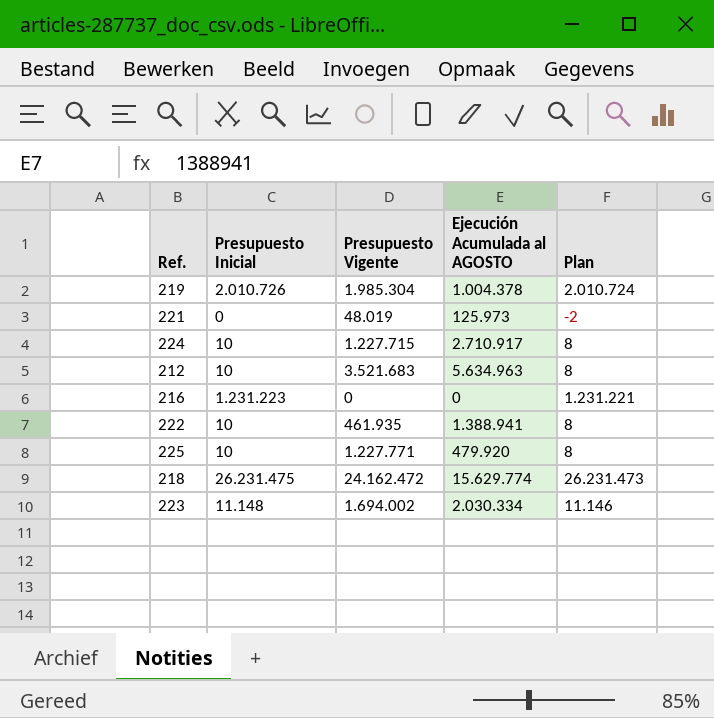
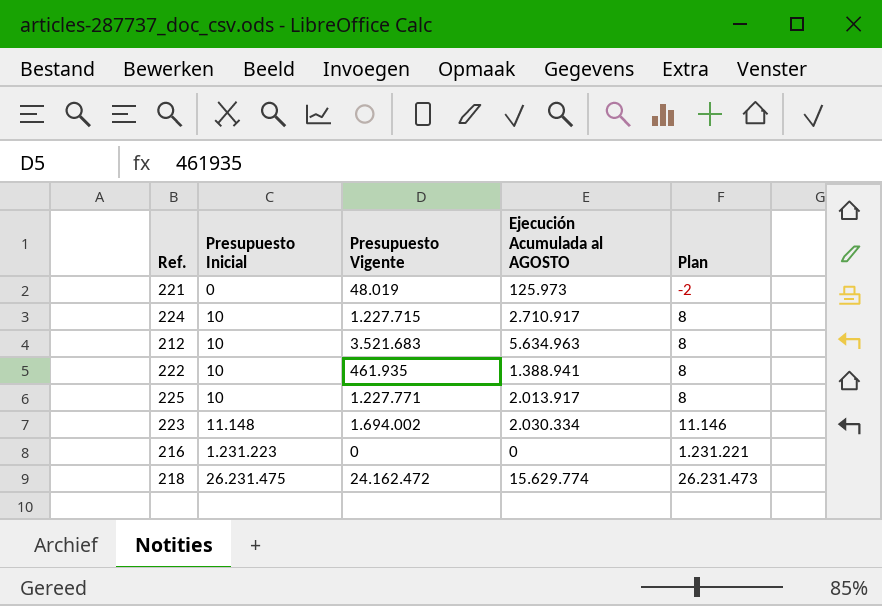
row order: none -> Presupuesto Inicial ascending
row 219: 2.010.726 | 1.985.304 | 1.004.378 | 2.010.724 -> none
225 | Ejecución Acumulada al AGOSTO: 479.920 -> 2.013.917

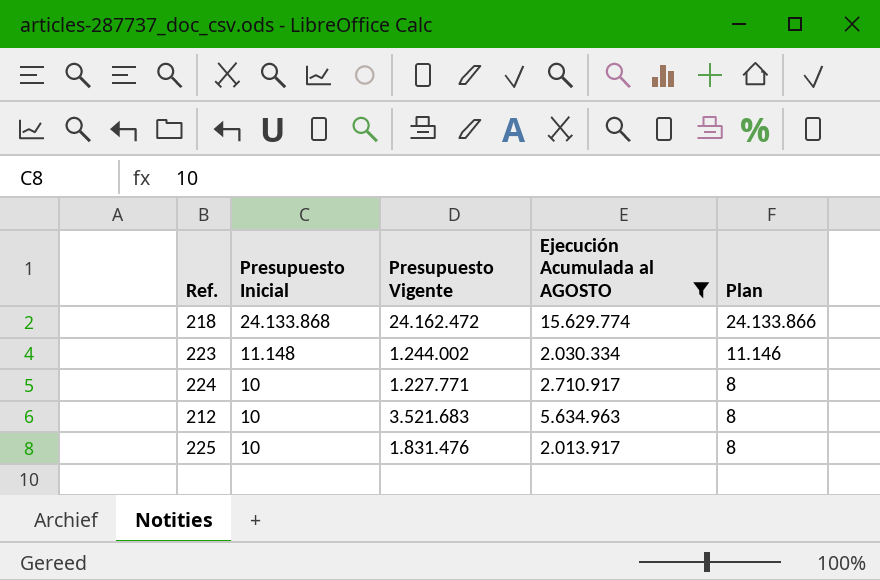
filter: none -> Ejecución Acumulada al AGOSTO >= 2.013.917
row order: Presupuesto Inicial ascending -> Presupuesto Inicial descending
218 | Presupuesto Inicial: 26.231.475 -> 24.133.868
218 | Plan: 26.231.473 -> 24.133.866
223 | Presupuesto Vigente: 1.694.002 -> 1.244.002
224 | Presupuesto Vigente: 1.227.715 -> 1.227.771
225 | Presupuesto Vigente: 1.227.771 -> 1.831.476

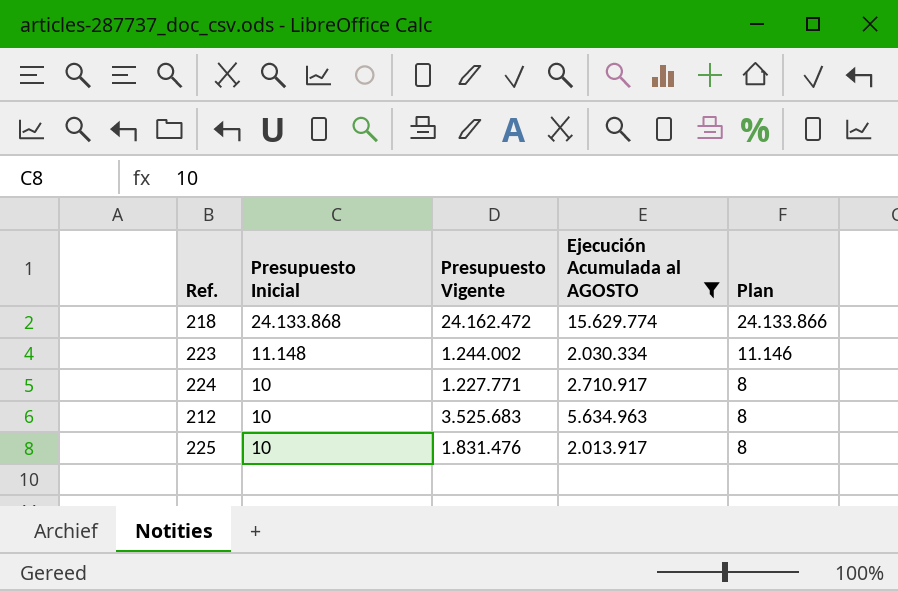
212 | Presupuesto Vigente: 3.521.683 -> 3.525.683

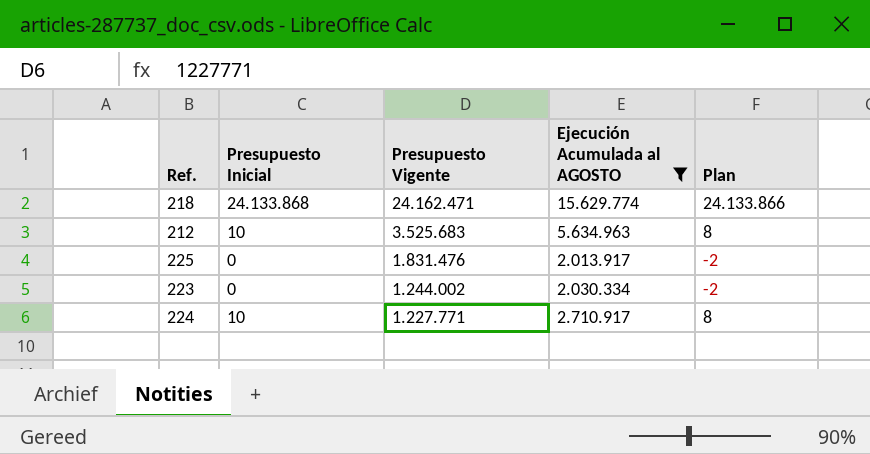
row order: Presupuesto Inicial descending -> Presupuesto Vigente descending
218 | Presupuesto Vigente: 24.162.472 -> 24.162.471
225 | Presupuesto Inicial: 10 -> 0
225 | Plan: 8 -> -2
223 | Presupuesto Inicial: 11.148 -> 0
223 | Plan: 11.146 -> -2

